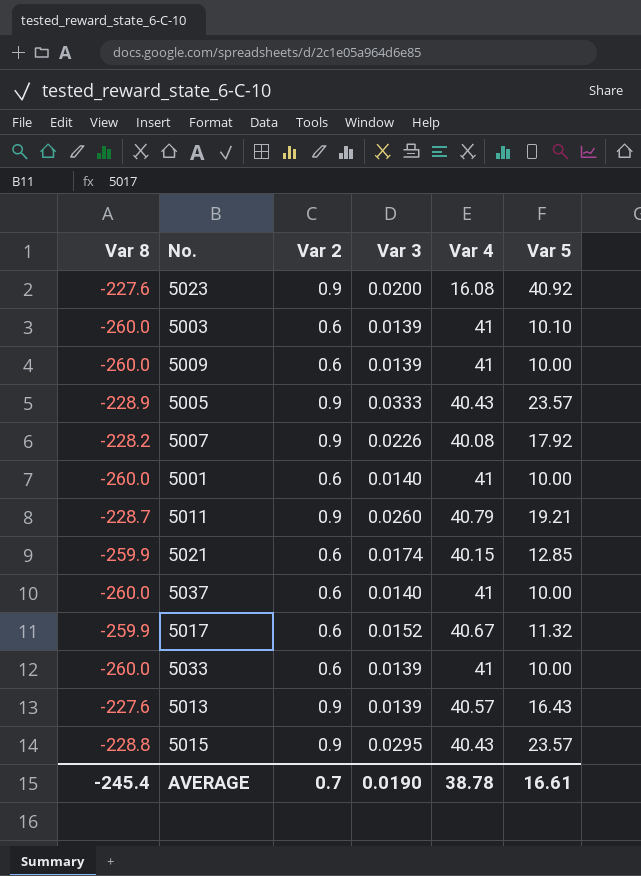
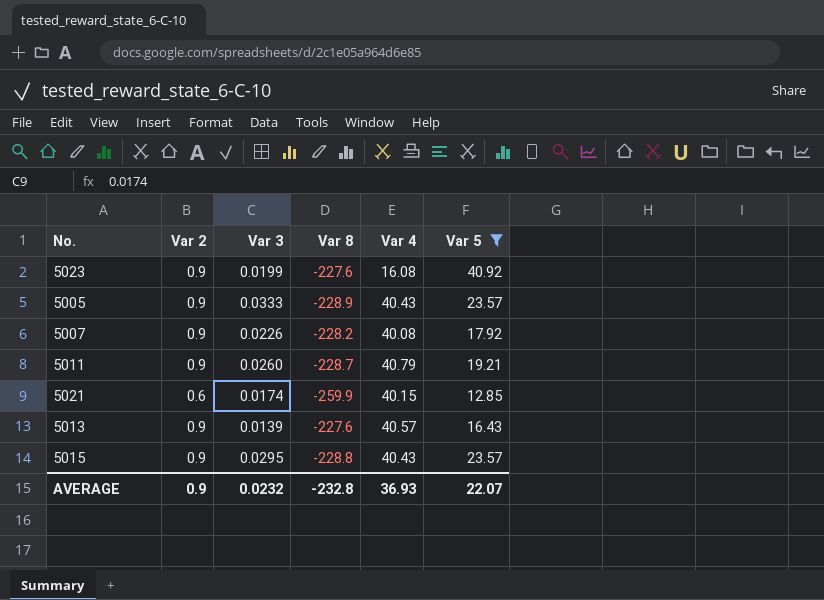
filter: none -> Var 5 >= 12.85
column Var 8 | position: 1 -> 4
5023 | Var 3: 0.0200 -> 0.0199
AVERAGE | Var 2: 0.7 -> 0.9
AVERAGE | Var 3: 0.0190 -> 0.0232
AVERAGE | Var 8: -245.4 -> -232.8
AVERAGE | Var 4: 38.78 -> 36.93
AVERAGE | Var 5: 16.61 -> 22.07

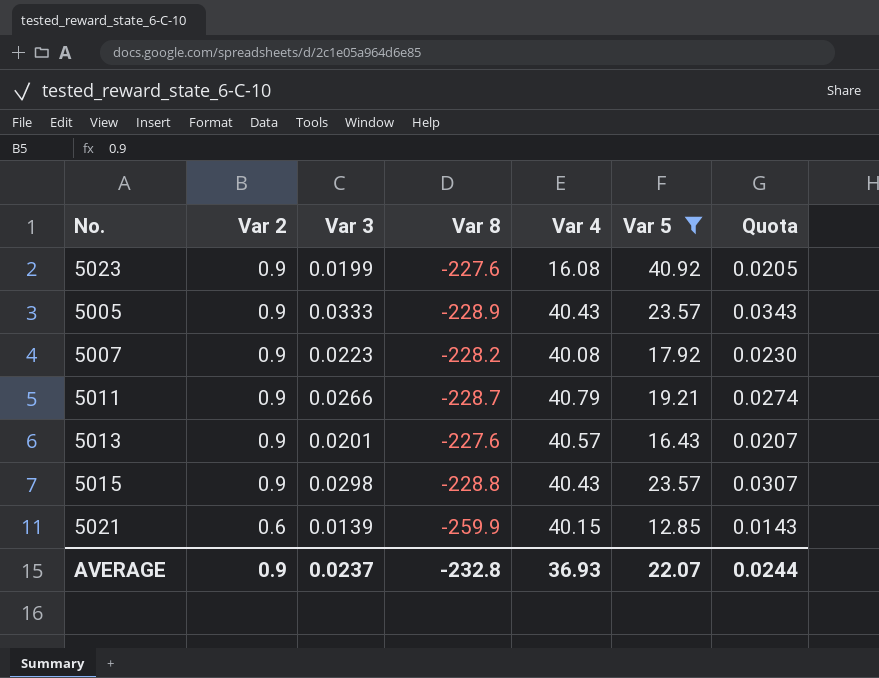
row order: none -> Var 2 descending
column Quota | formula: none -> [Var 3] * 1.03
5007 | Var 3: 0.0226 -> 0.0223
5011 | Var 3: 0.0260 -> 0.0266
5013 | Var 3: 0.0139 -> 0.0201
5015 | Var 3: 0.0295 -> 0.0298
5021 | Var 3: 0.0174 -> 0.0139
AVERAGE | Var 3: 0.0232 -> 0.0237

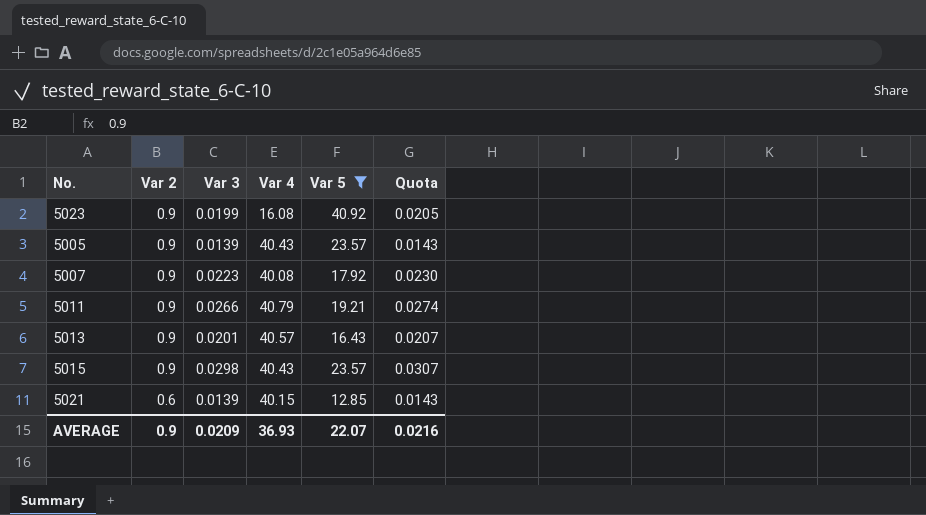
column Var 8 | position: 4 -> none
5005 | Var 3: 0.0333 -> 0.0139
5005 | Quota: 0.0343 -> 0.0143
AVERAGE | Var 3: 0.0237 -> 0.0209
AVERAGE | Quota: 0.0244 -> 0.0216

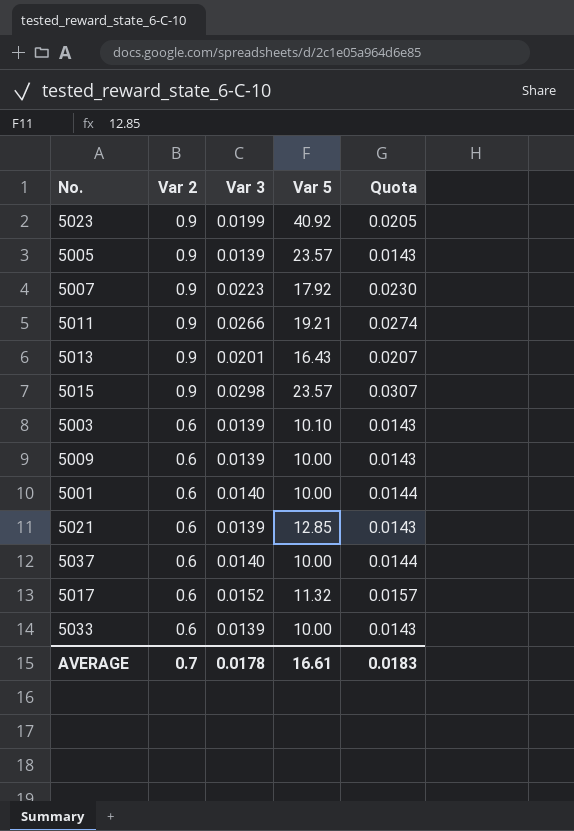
filter: Var 5 >= 12.85 -> none
column Var 4 | position: 4 -> none
AVERAGE | Var 2: 0.9 -> 0.7
AVERAGE | Var 3: 0.0209 -> 0.0178
AVERAGE | Var 5: 22.07 -> 16.61
AVERAGE | Quota: 0.0216 -> 0.0183

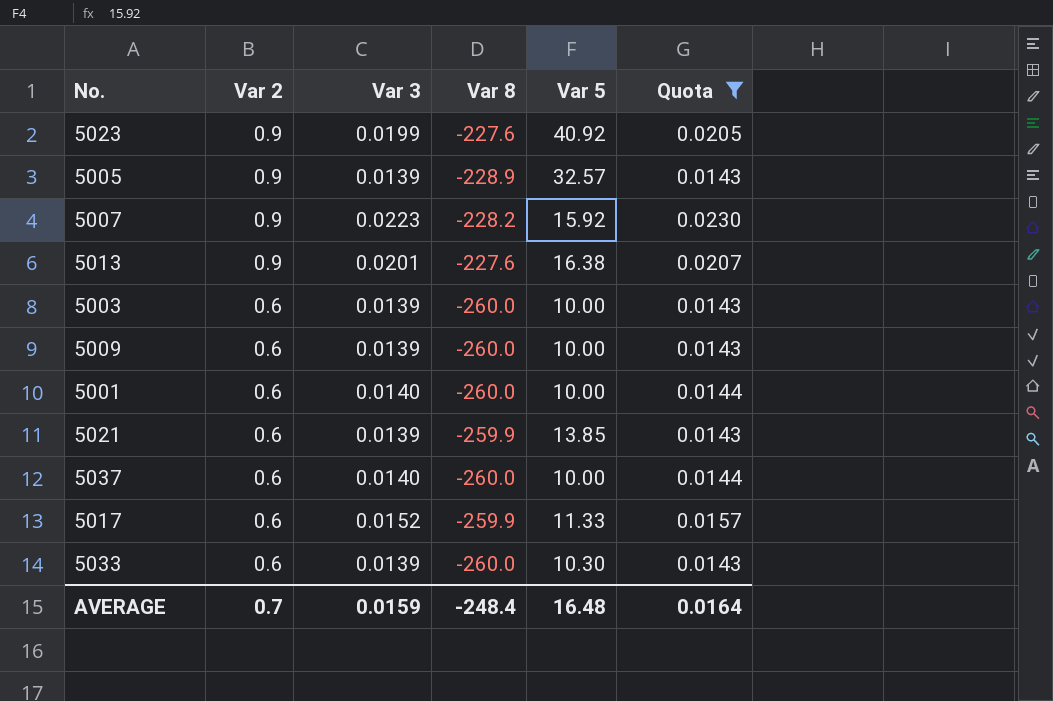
filter: none -> Quota <= 0.0230
column Var 8 | position: none -> 4
5005 | Var 5: 23.57 -> 32.57
5007 | Var 5: 17.92 -> 15.92
5013 | Var 5: 16.43 -> 16.38
5003 | Var 5: 10.10 -> 10.00
5021 | Var 5: 12.85 -> 13.85
5017 | Var 5: 11.32 -> 11.33
5033 | Var 5: 10.00 -> 10.30
AVERAGE | Var 3: 0.0178 -> 0.0159
AVERAGE | Var 5: 16.61 -> 16.48
AVERAGE | Quota: 0.0183 -> 0.0164

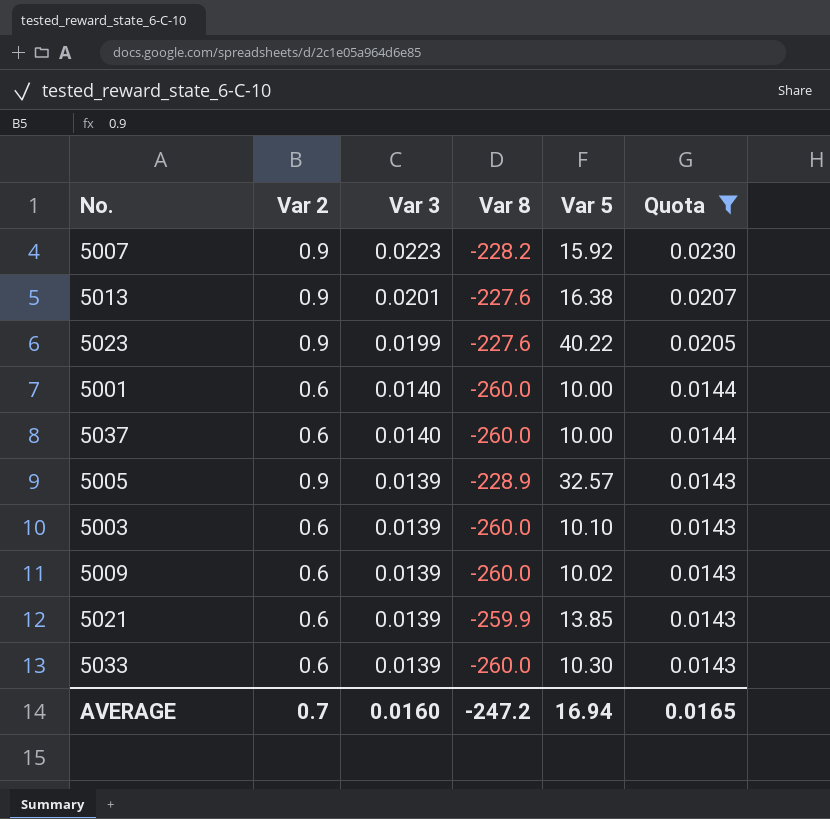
row order: Var 2 descending -> Var 3 descending
row 5017: 0.6 | 0.0152 | -259.9 | 11.33 | 0.0157 -> none
5023 | Var 5: 40.92 -> 40.22
5003 | Var 5: 10.00 -> 10.10
5009 | Var 5: 10.00 -> 10.02
AVERAGE | Var 3: 0.0159 -> 0.0160
AVERAGE | Var 8: -248.4 -> -247.2
AVERAGE | Var 5: 16.48 -> 16.94
AVERAGE | Quota: 0.0164 -> 0.0165

